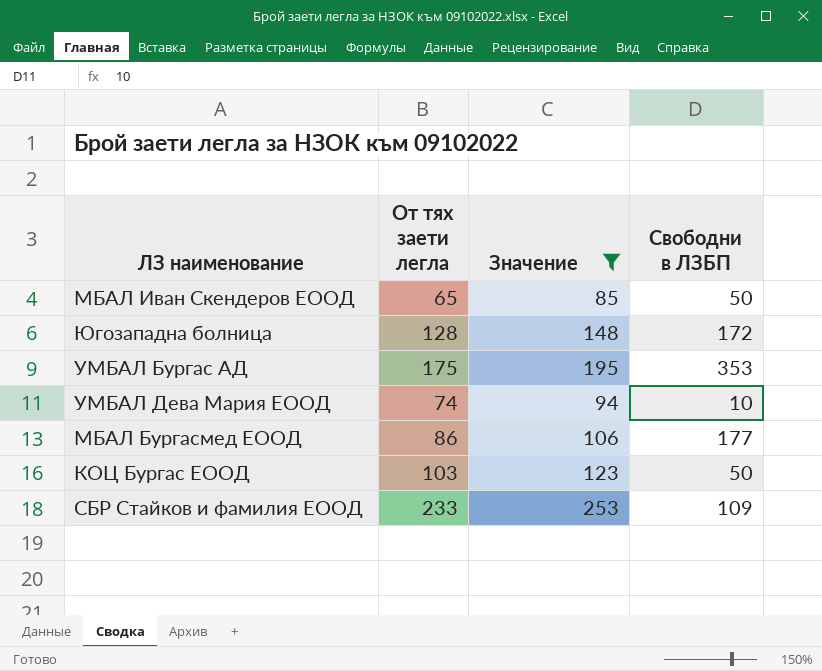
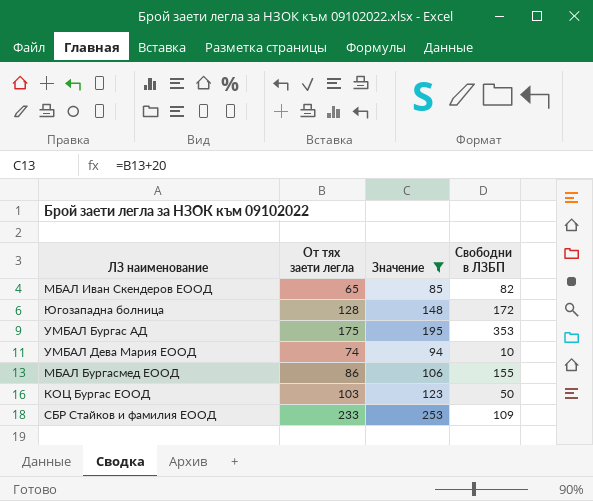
МБАЛ Иван Скендеров ЕООД | Свободни в ЛЗБП: 50 -> 82
МБАЛ Бургасмед ЕООД | Свободни в ЛЗБП: 177 -> 155

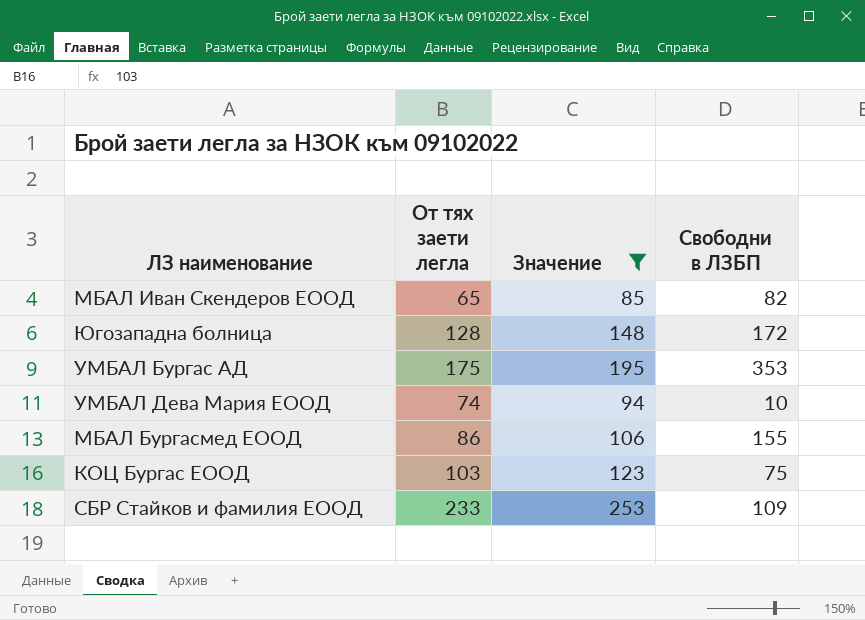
КОЦ Бургас ЕООД | Свободни в ЛЗБП: 50 -> 75

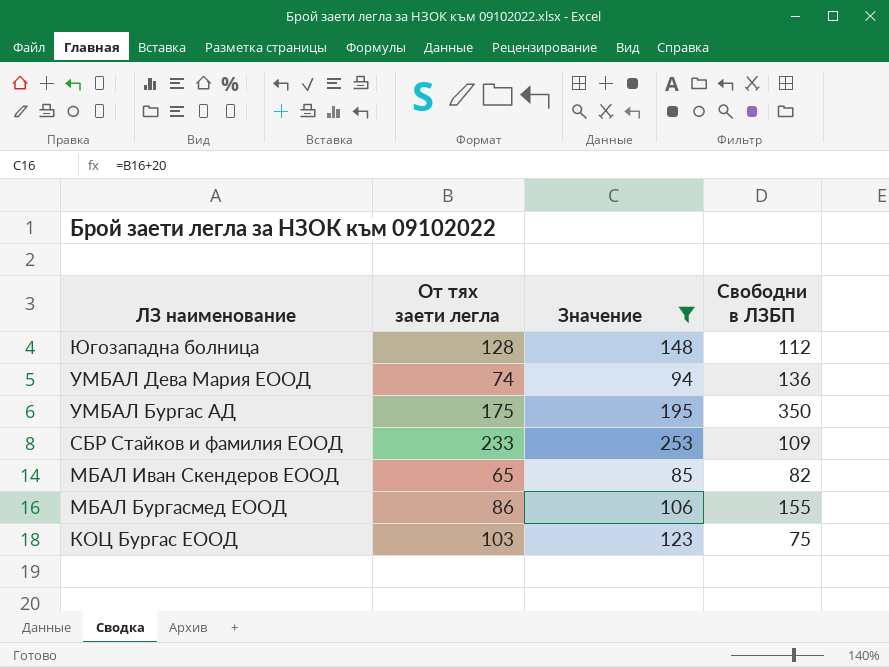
row order: none -> ЛЗ наименование descending
Югозападна болница | Свободни в ЛЗБП: 172 -> 112
УМБАЛ Дева Мария ЕООД | Свободни в ЛЗБП: 10 -> 136
УМБАЛ Бургас АД | Свободни в ЛЗБП: 353 -> 350

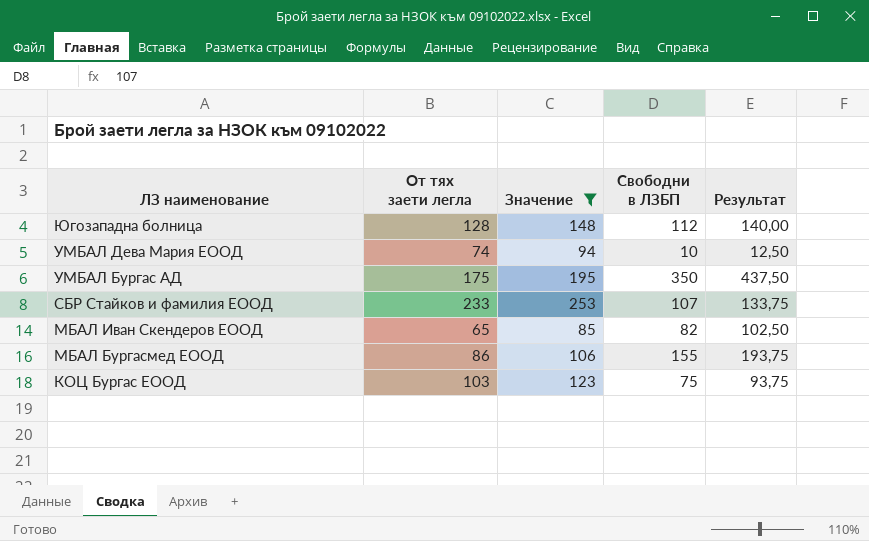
column Результат | formula: none -> [Свободни в ЛЗБП] * 1,25
УМБАЛ Дева Мария ЕООД | Свободни в ЛЗБП: 136 -> 10
СБР Стайков и фамилия ЕООД | Свободни в ЛЗБП: 109 -> 107

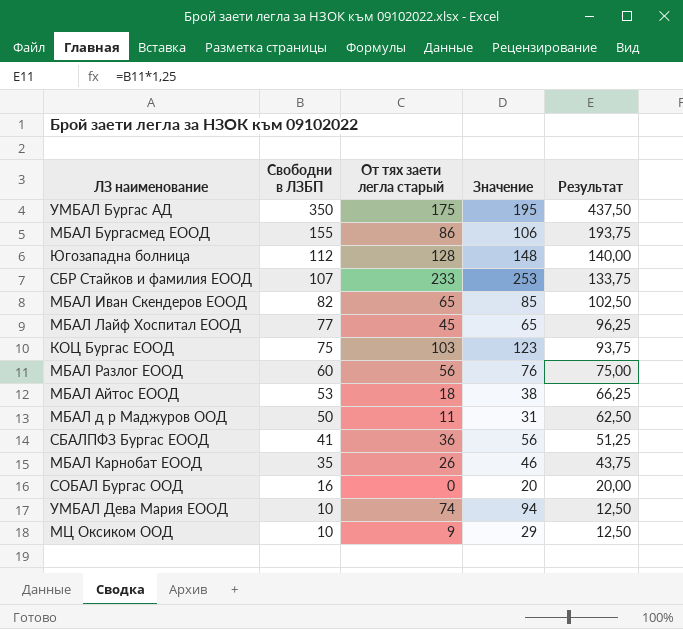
filter: Значение >= 85 -> none
row order: ЛЗ наименование descending -> Свободни в ЛЗБП descending
column Свободни в ЛЗБП | position: 4 -> 2
column name: От тях заети легла -> От тях заети легла старый

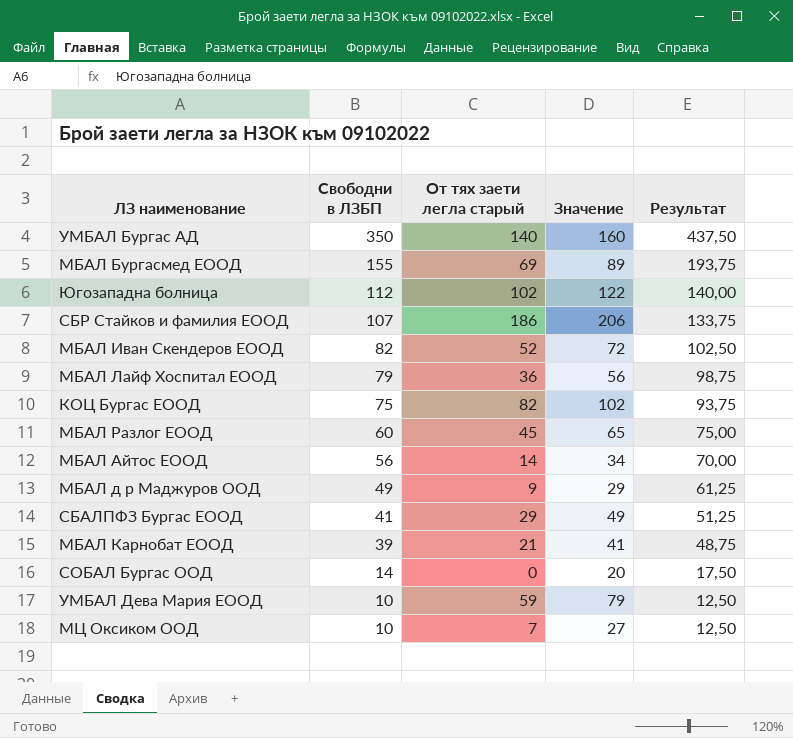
УМБАЛ Бургас АД | От тях заети легла старый: 175 -> 140
УМБАЛ Бургас АД | Значение: 195 -> 160
МБАЛ Бургасмед ЕООД | От тях заети легла старый: 86 -> 69
МБАЛ Бургасмед ЕООД | Значение: 106 -> 89
Югозападна болница | От тях заети легла старый: 128 -> 102
Югозападна болница | Значение: 148 -> 122
СБР Стайков и фамилия ЕООД | От тях заети легла старый: 233 -> 186
СБР Стайков и фамилия ЕООД | Значение: 253 -> 206
МБАЛ Иван Скендеров ЕООД | От тях заети легла старый: 65 -> 52
МБАЛ Иван Скендеров ЕООД | Значение: 85 -> 72
МБАЛ Лайф Хоспитал ЕООД | Свободни в ЛЗБП: 77 -> 79
МБАЛ Лайф Хоспитал ЕООД | От тях заети легла старый: 45 -> 36
МБАЛ Лайф Хоспитал ЕООД | Значение: 65 -> 56
МБАЛ Лайф Хоспитал ЕООД | Результат: 96,25 -> 98,75
КОЦ Бургас ЕООД | От тях заети легла старый: 103 -> 82
КОЦ Бургас ЕООД | Значение: 123 -> 102
МБАЛ Разлог ЕООД | От тях заети легла старый: 56 -> 45
МБАЛ Разлог ЕООД | Значение: 76 -> 65
МБАЛ Айтос ЕООД | Свободни в ЛЗБП: 53 -> 56
МБАЛ Айтос ЕООД | От тях заети легла старый: 18 -> 14
МБАЛ Айтос ЕООД | Значение: 38 -> 34
МБАЛ Айтос ЕООД | Результат: 66,25 -> 70,00
МБАЛ д р Маджуров ООД | Свободни в ЛЗБП: 50 -> 49
МБАЛ д р Маджуров ООД | От тях заети легла старый: 11 -> 9
МБАЛ д р Маджуров ООД | Значение: 31 -> 29
МБАЛ д р Маджуров ООД | Результат: 62,50 -> 61,25
СБАЛПФЗ Бургас ЕООД | От тях заети легла старый: 36 -> 29
СБАЛПФЗ Бургас ЕООД | Значение: 56 -> 49
МБАЛ Карнобат ЕООД | Свободни в ЛЗБП: 35 -> 39
МБАЛ Карнобат ЕООД | От тях заети легла старый: 26 -> 21
МБАЛ Карнобат ЕООД | Значение: 46 -> 41
МБАЛ Карнобат ЕООД | Результат: 43,75 -> 48,75
СОБАЛ Бургас ООД | Свободни в ЛЗБП: 16 -> 14
СОБАЛ Бургас ООД | Результат: 20,00 -> 17,50
УМБАЛ Дева Мария ЕООД | От тях заети легла старый: 74 -> 59
УМБАЛ Дева Мария ЕООД | Значение: 94 -> 79
МЦ Оксиком ООД | От тях заети легла старый: 9 -> 7
МЦ Оксиком ООД | Значение: 29 -> 27

